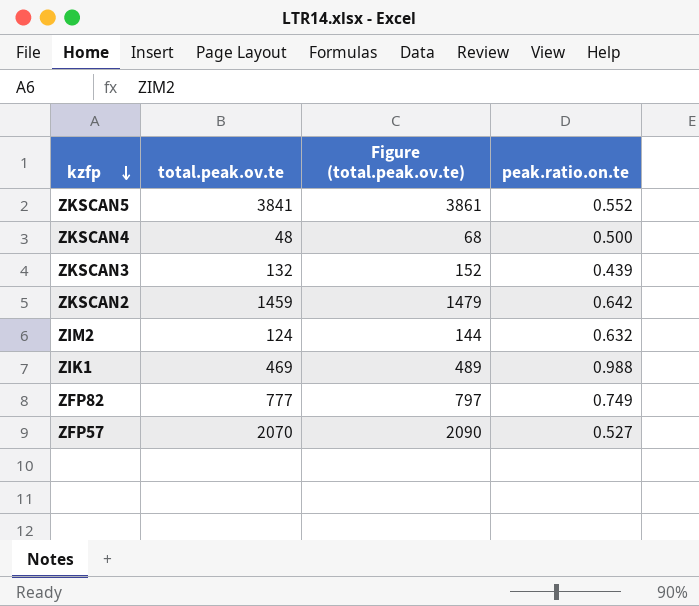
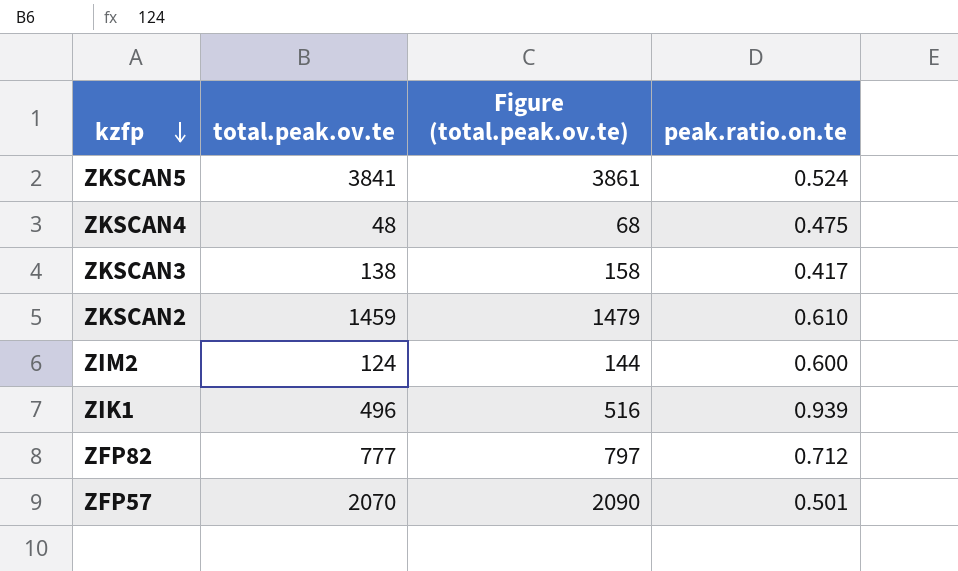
ZKSCAN5 | peak.ratio.on.te: 0.552 -> 0.524
ZKSCAN4 | peak.ratio.on.te: 0.500 -> 0.475
ZKSCAN3 | total.peak.ov.te: 132 -> 138
ZKSCAN3 | Figure (total.peak.ov.te): 152 -> 158
ZKSCAN3 | peak.ratio.on.te: 0.439 -> 0.417
ZKSCAN2 | peak.ratio.on.te: 0.642 -> 0.610
ZIM2 | peak.ratio.on.te: 0.632 -> 0.600
ZIK1 | total.peak.ov.te: 469 -> 496
ZIK1 | Figure (total.peak.ov.te): 489 -> 516
ZIK1 | peak.ratio.on.te: 0.988 -> 0.939
ZFP82 | peak.ratio.on.te: 0.749 -> 0.712
ZFP57 | peak.ratio.on.te: 0.527 -> 0.501

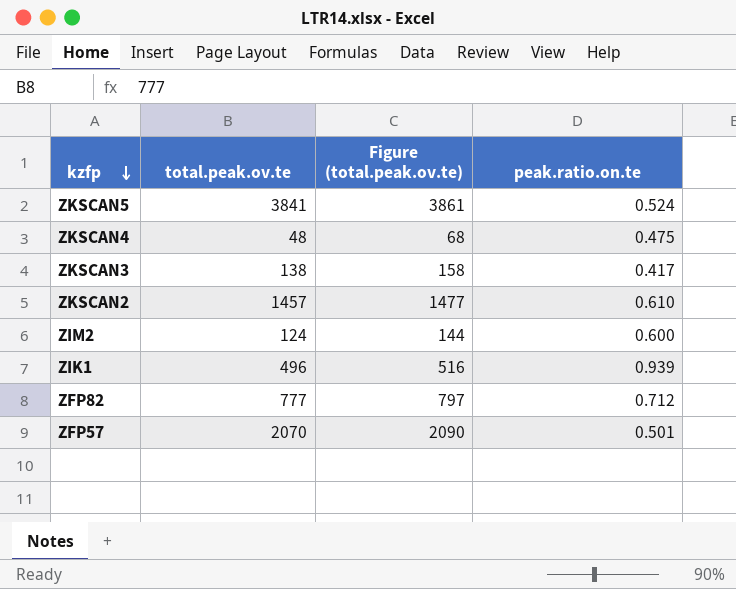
ZKSCAN2 | total.peak.ov.te: 1459 -> 1457
ZKSCAN2 | Figure (total.peak.ov.te): 1479 -> 1477

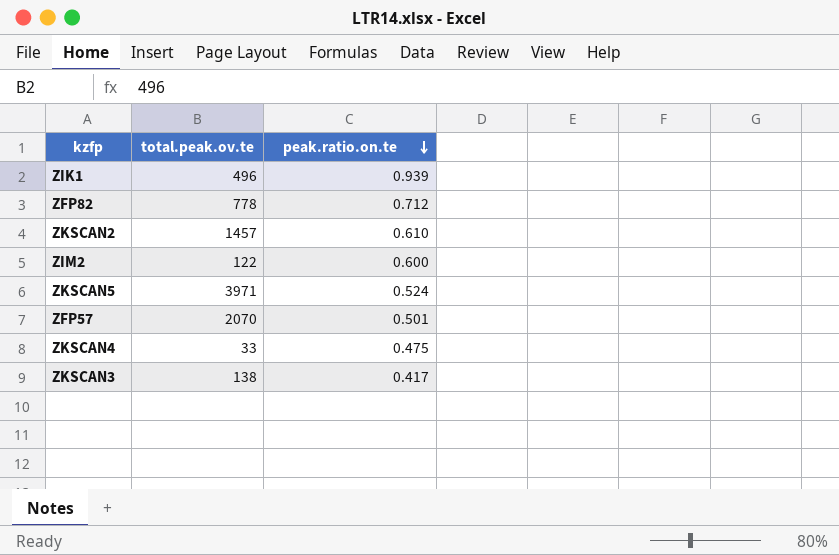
row order: kzfp descending -> peak.ratio.on.te descending
column Figure (total.peak.ov.te) | formula: [total.peak.ov.te] + 20 -> none
ZFP82 | total.peak.ov.te: 777 -> 778
ZIM2 | total.peak.ov.te: 124 -> 122
ZKSCAN5 | total.peak.ov.te: 3841 -> 3971
ZKSCAN4 | total.peak.ov.te: 48 -> 33

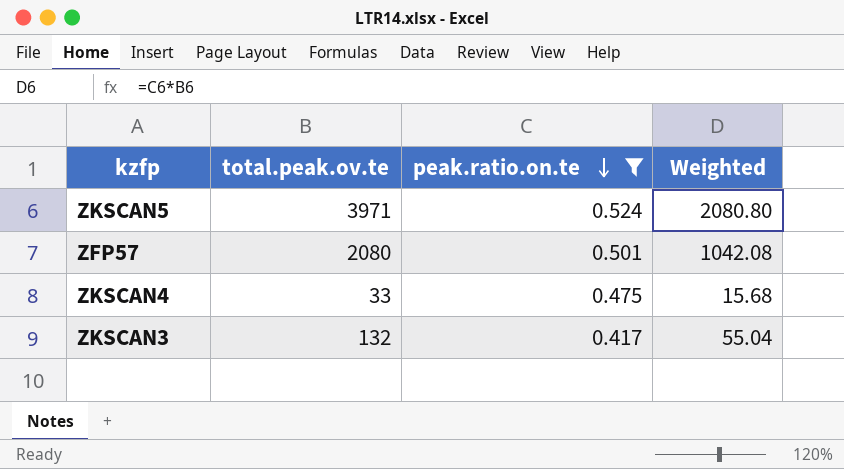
filter: none -> peak.ratio.on.te <= 0.524
column Weighted | formula: none -> [total.peak.ov.te] * [peak.ratio.on.te]
ZFP57 | total.peak.ov.te: 2070 -> 2080
ZKSCAN3 | total.peak.ov.te: 138 -> 132

